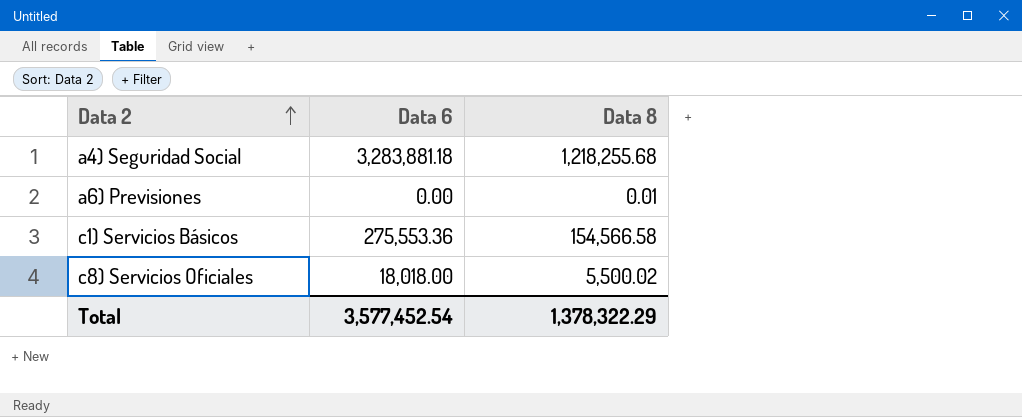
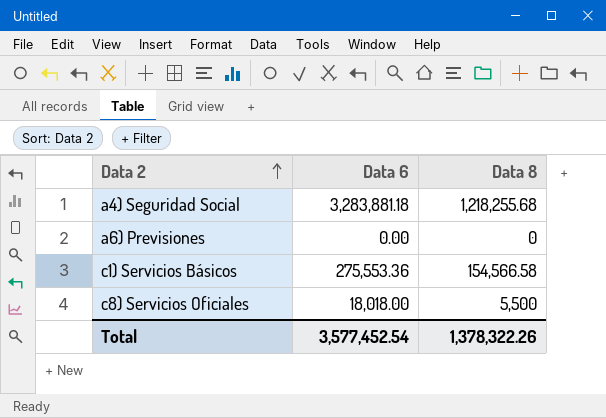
a6) Previsiones | Data 8: 0.01 -> 0
c8) Servicios Oficiales | Data 8: 5,500.02 -> 5,500
Total | Data 8: 1,378,322.29 -> 1,378,322.26

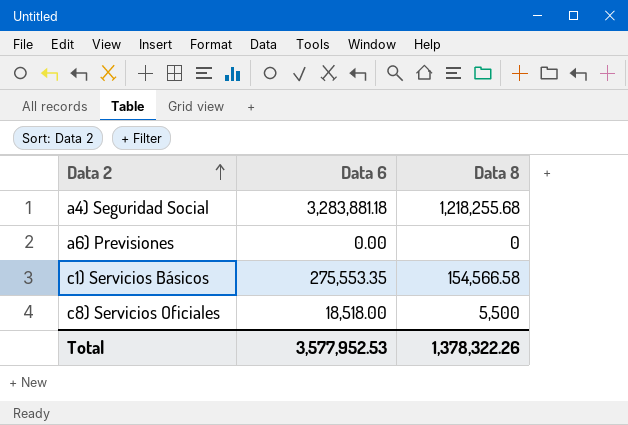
c1) Servicios Básicos | Data 6: 275,553.36 -> 275,553.35
c8) Servicios Oficiales | Data 6: 18,018.00 -> 18,518.00
Total | Data 6: 3,577,452.54 -> 3,577,952.53

